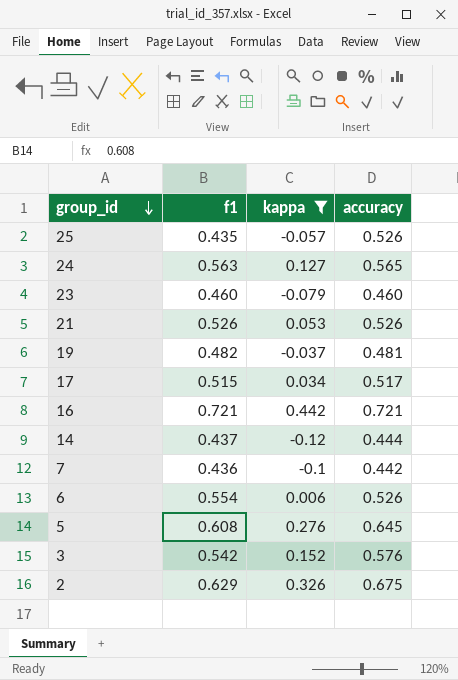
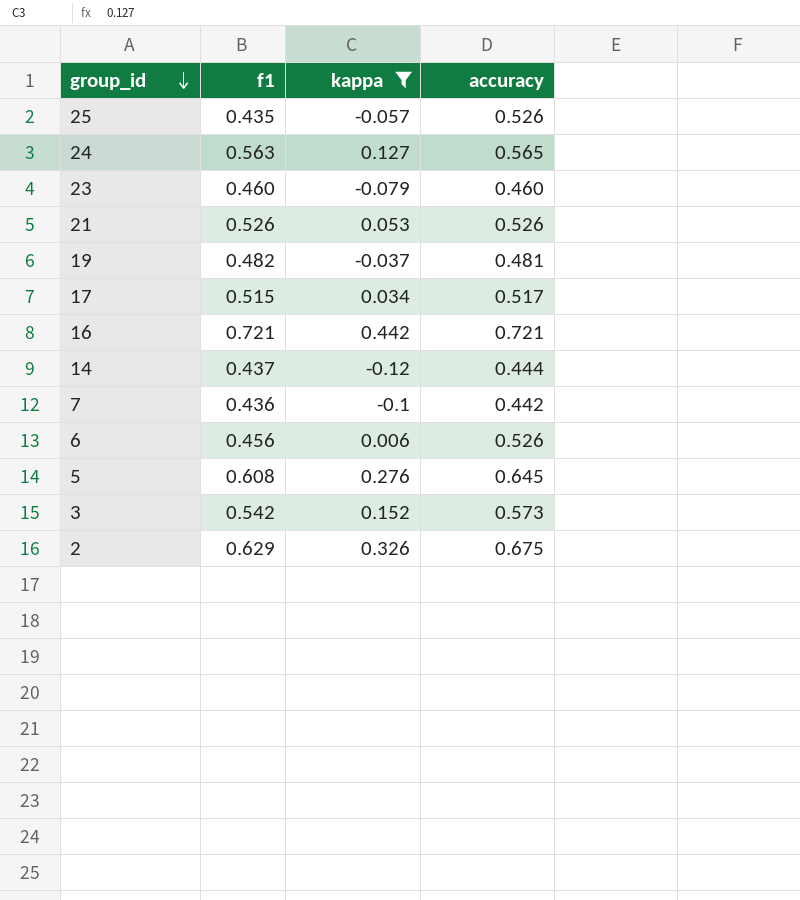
6 | f1: 0.554 -> 0.456
3 | accuracy: 0.576 -> 0.573

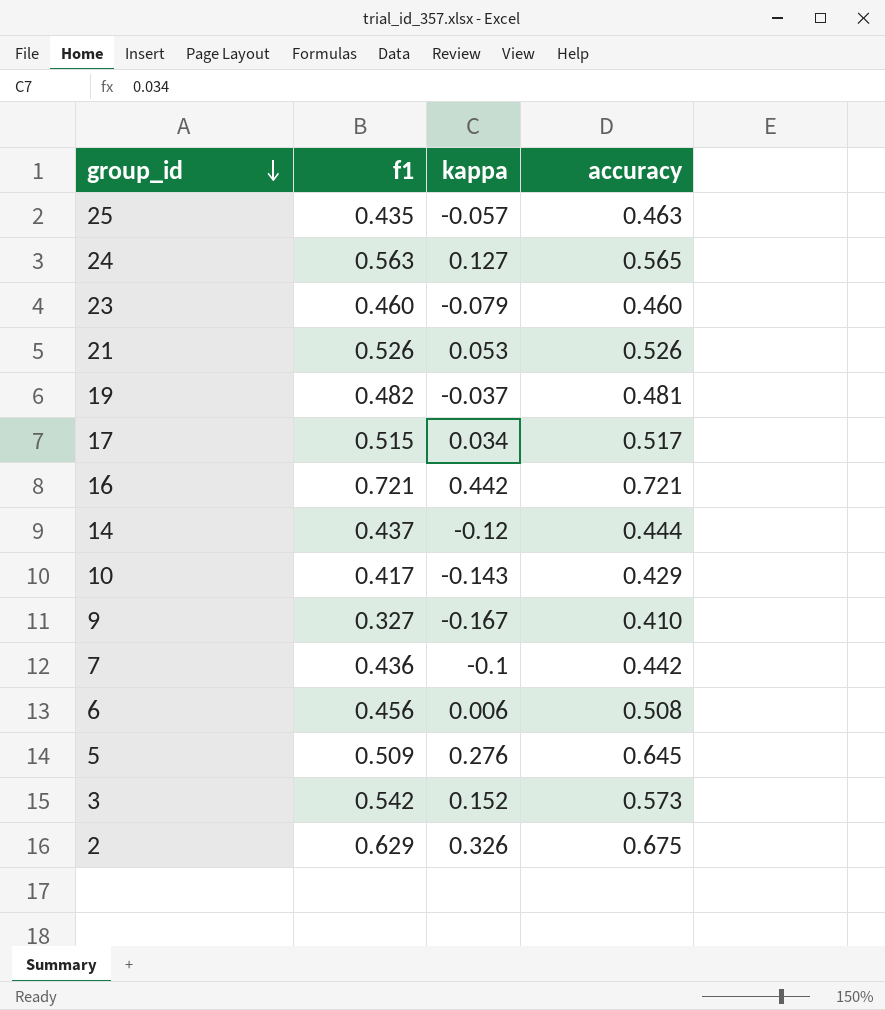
filter: kappa >= -0.12 -> none
25 | accuracy: 0.526 -> 0.463
6 | accuracy: 0.526 -> 0.508
5 | f1: 0.608 -> 0.509

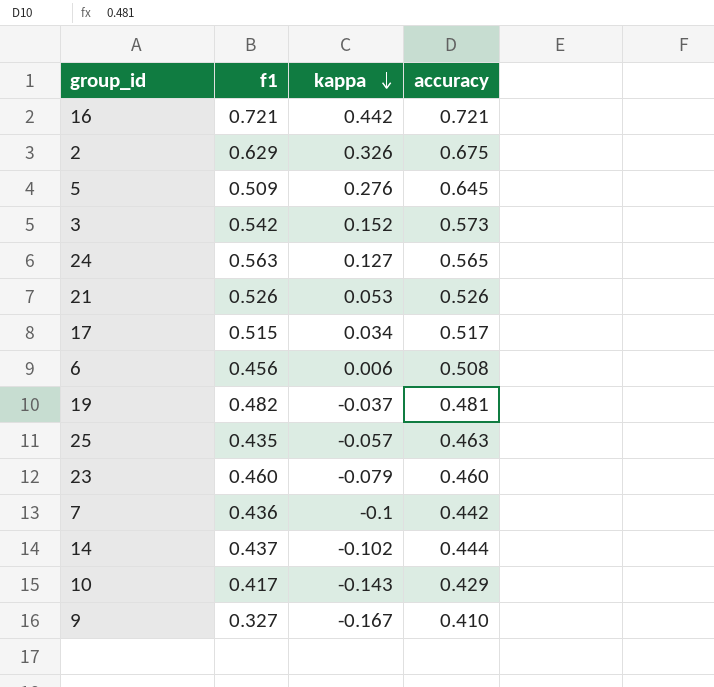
row order: group_id descending -> kappa descending
14 | kappa: -0.12 -> -0.102

